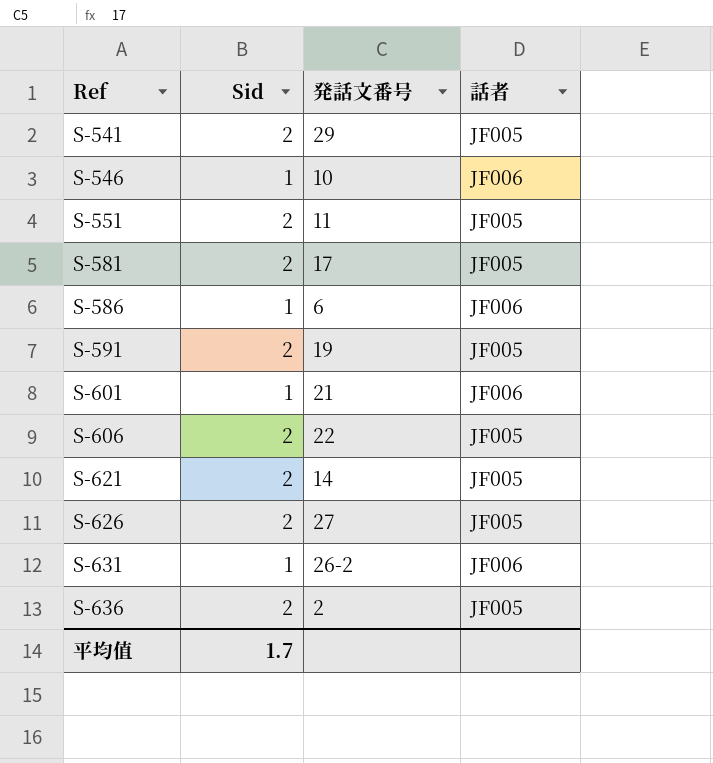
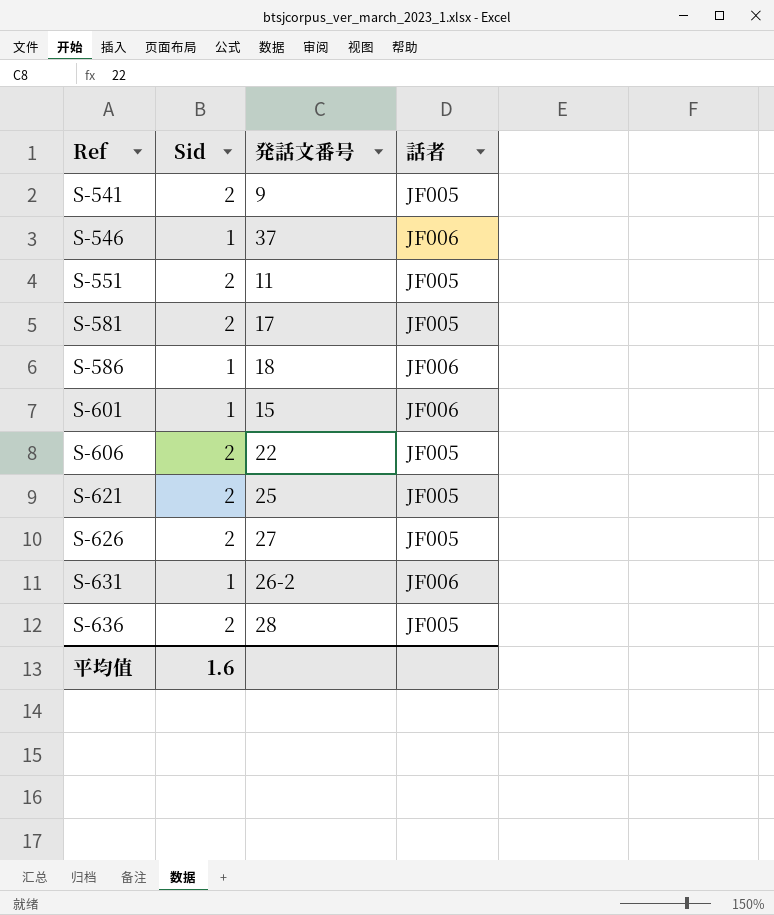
row S-591: 2 | 19 | JF005 -> none
S-541 | 発話文番号: 29 -> 9
S-546 | 発話文番号: 10 -> 37
S-586 | 発話文番号: 6 -> 18
S-601 | 発話文番号: 21 -> 15
S-621 | 発話文番号: 14 -> 25
S-636 | 発話文番号: 2 -> 28
平均值 | Sid: 1.7 -> 1.6

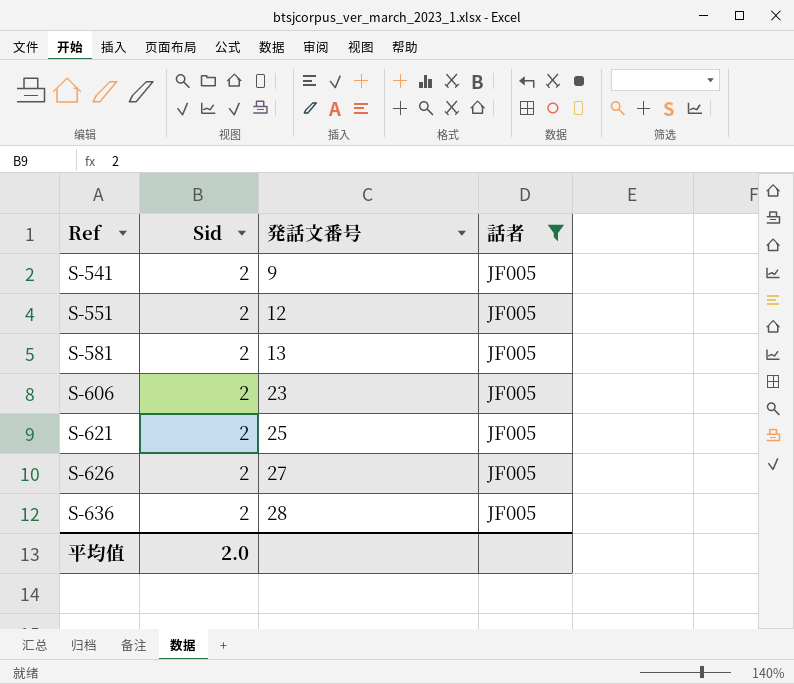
filter: none -> 話者 = JF005
S-551 | 発話文番号: 11 -> 12
S-581 | 発話文番号: 17 -> 13
S-606 | 発話文番号: 22 -> 23
平均值 | Sid: 1.6 -> 2.0

